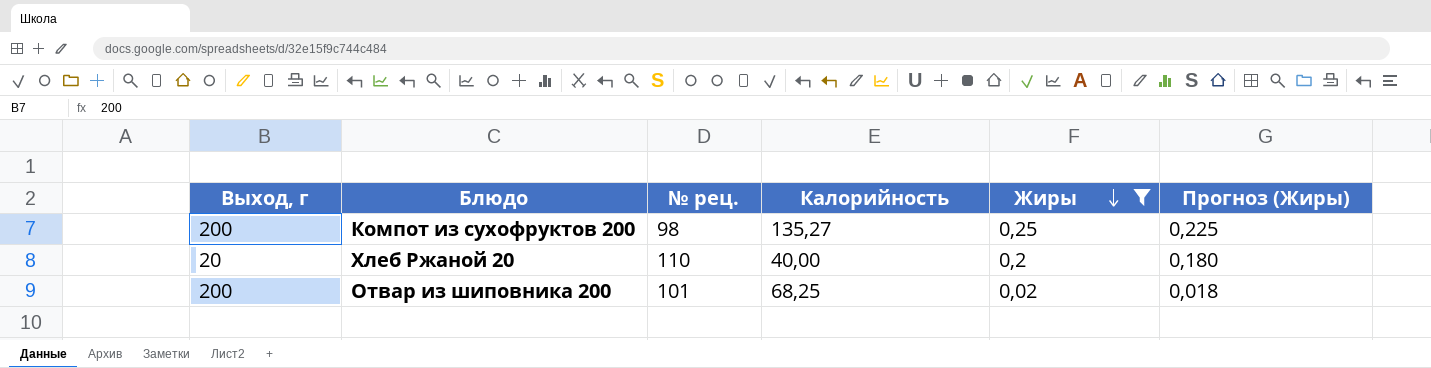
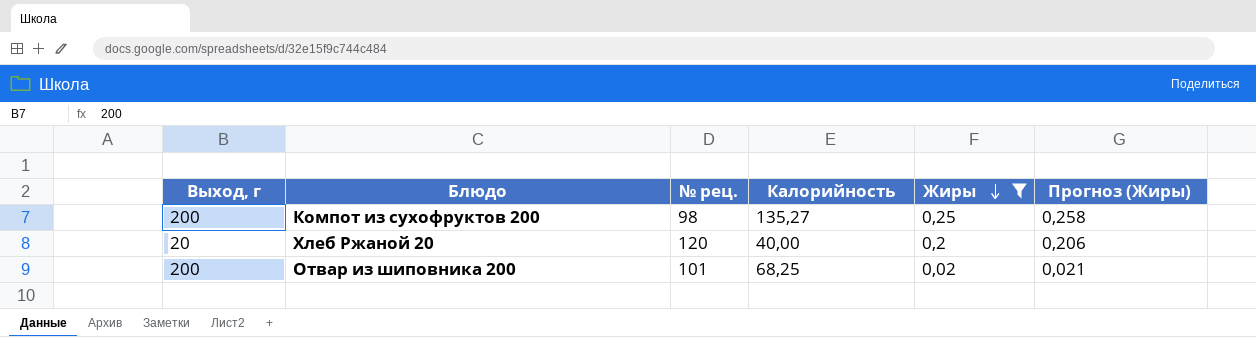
column Прогноз (Жиры) | formula: [Жиры] * 0,9 -> [Жиры] * 1,03
Хлеб Ржаной 20 | № рец.: 110 -> 120

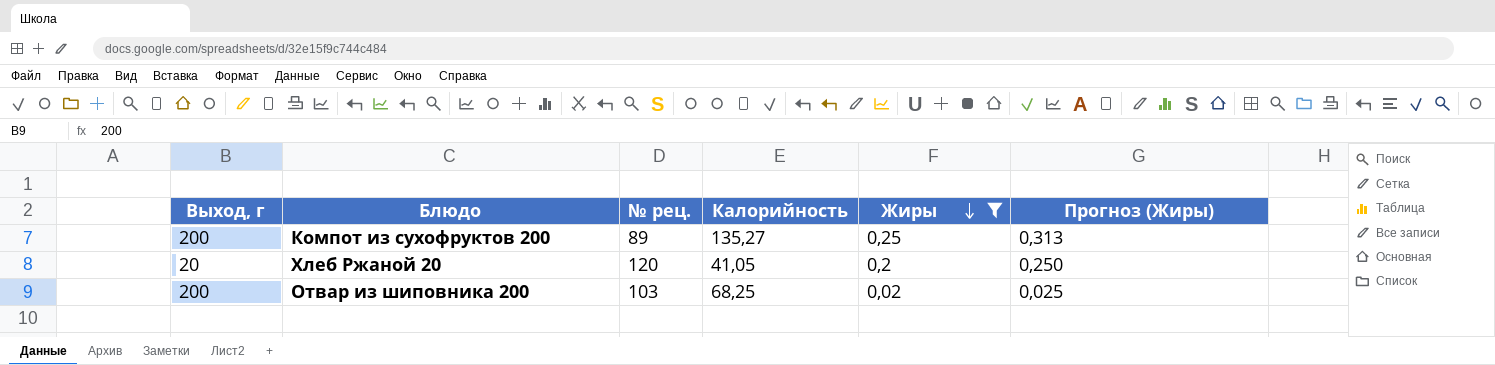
column Прогноз (Жиры) | formula: [Жиры] * 1,03 -> [Жиры] * 1,25
Компот из сухофруктов 200 | № рец.: 98 -> 89
Хлеб Ржаной 20 | Калорийность: 40,00 -> 41,05
Отвар из шиповника 200 | № рец.: 101 -> 103

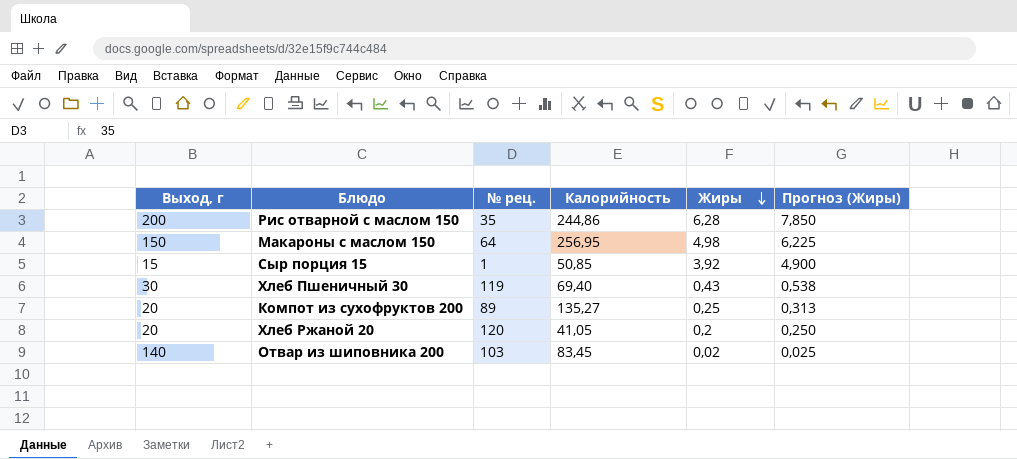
filter: Жиры <= 0,25 -> none
Компот из сухофруктов 200 | Выход, г: 200 -> 20
Отвар из шиповника 200 | Выход, г: 200 -> 140
Отвар из шиповника 200 | Калорийность: 68,25 -> 83,45

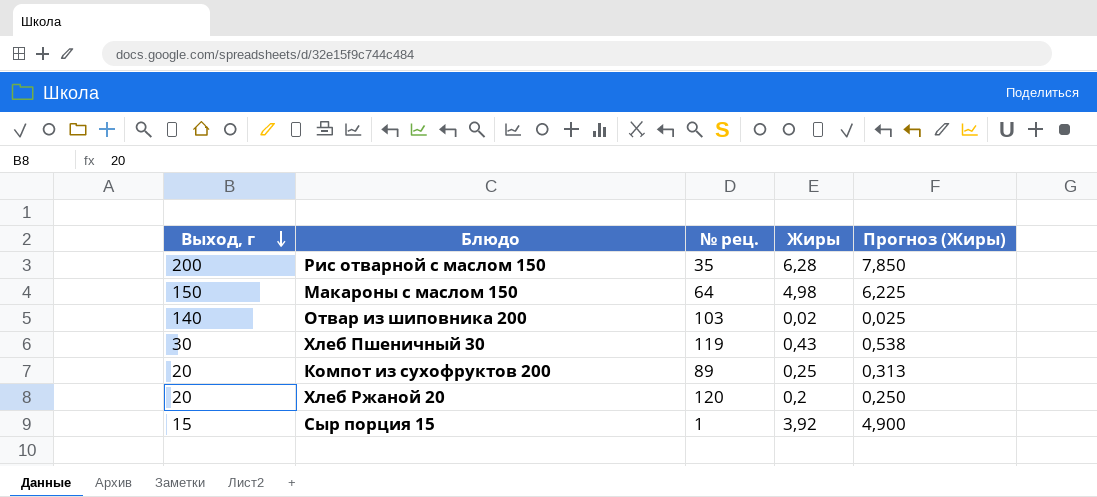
row order: Жиры descending -> Выход, г descending
column Калорийность | position: 4 -> none

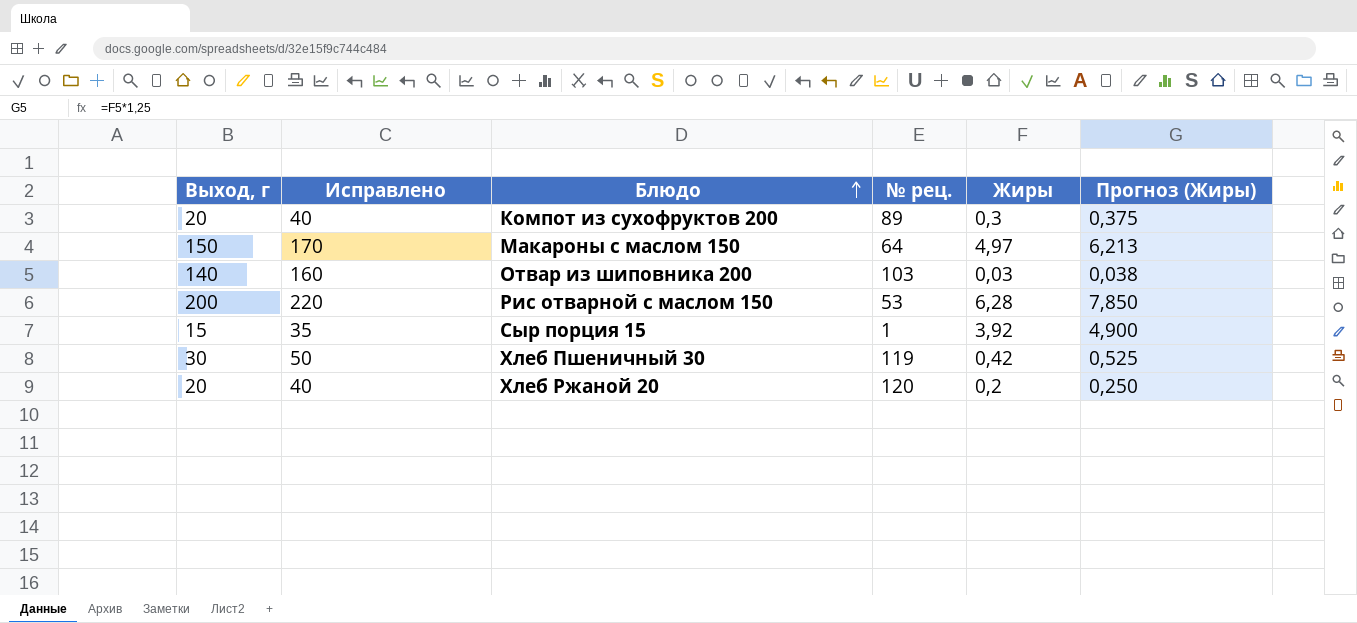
row order: Выход, г descending -> Блюдо ascending
column Исправлено | formula: none -> [Выход, г] + 20
Компот из сухофруктов 200 | Жиры: 0,25 -> 0,3
Компот из сухофруктов 200 | Прогноз (Жиры): 0,313 -> 0,375
Макароны с маслом 150 | Жиры: 4,98 -> 4,97
Макароны с маслом 150 | Прогноз (Жиры): 6,225 -> 6,213
Отвар из шиповника 200 | Жиры: 0,02 -> 0,03
Отвар из шиповника 200 | Прогноз (Жиры): 0,025 -> 0,038
Рис отварной с маслом 150 | № рец.: 35 -> 53
Хлеб Пшеничный 30 | Жиры: 0,43 -> 0,42
Хлеб Пшеничный 30 | Прогноз (Жиры): 0,538 -> 0,525

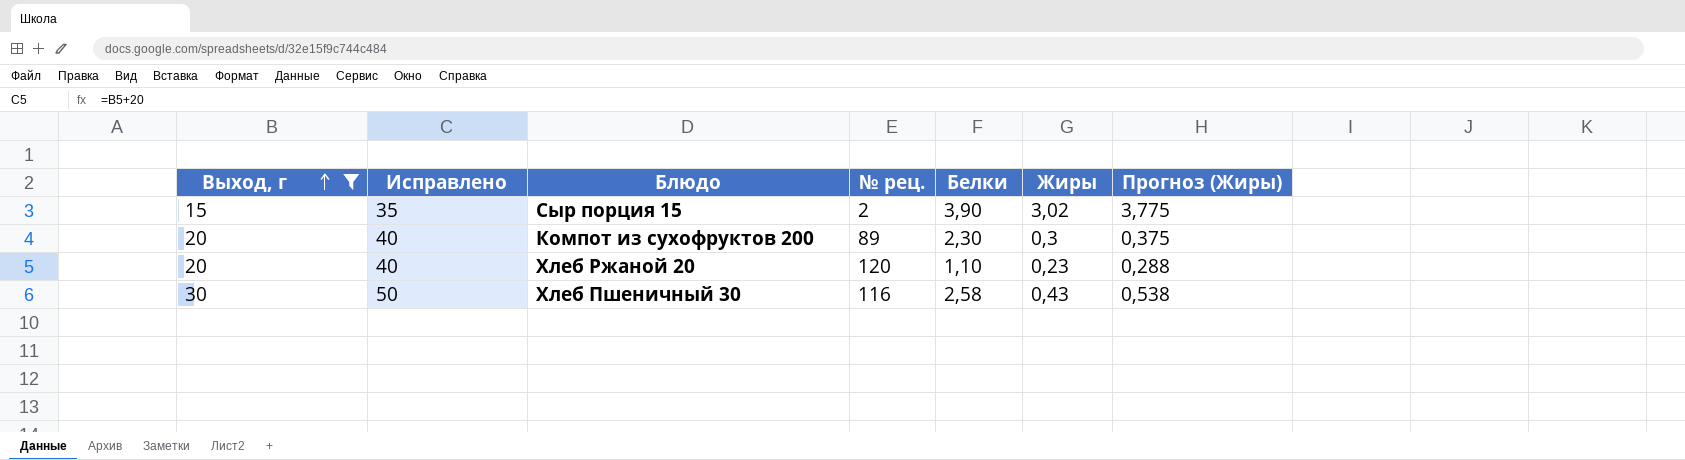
filter: none -> Выход, г <= 30
row order: Блюдо ascending -> Выход, г ascending
column Белки | position: none -> 5
Сыр порция 15 | № рец.: 1 -> 2
Сыр порция 15 | Жиры: 3,92 -> 3,02
Сыр порция 15 | Прогноз (Жиры): 4,900 -> 3,775
Хлеб Ржаной 20 | Жиры: 0,2 -> 0,23
Хлеб Ржаной 20 | Прогноз (Жиры): 0,250 -> 0,288
Хлеб Пшеничный 30 | № рец.: 119 -> 116
Хлеб Пшеничный 30 | Жиры: 0,42 -> 0,43
Хлеб Пшеничный 30 | Прогноз (Жиры): 0,525 -> 0,538

